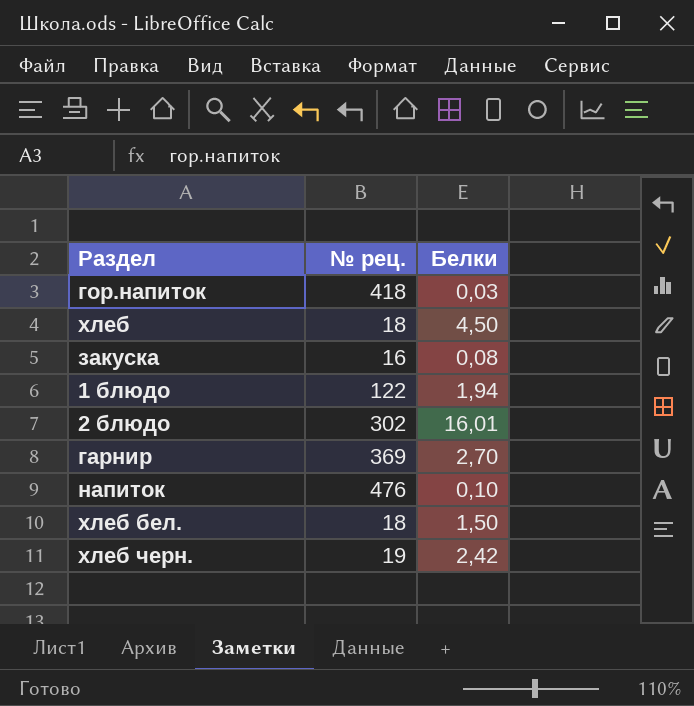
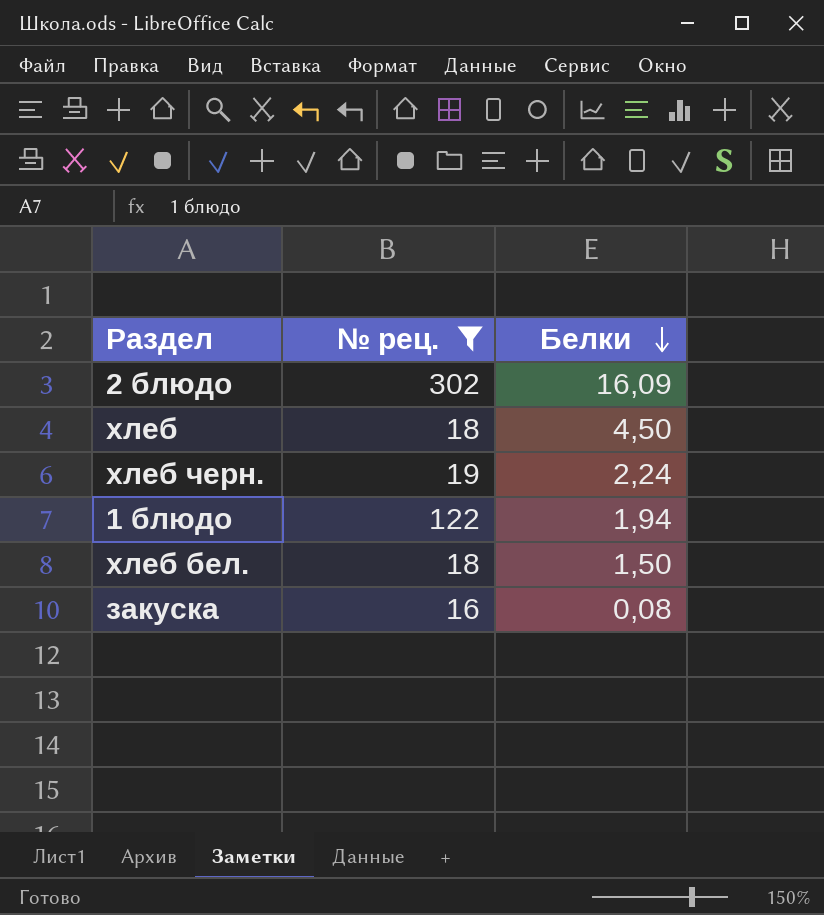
filter: none -> № рец. <= 302
row order: none -> Белки descending
2 блюдо | Белки: 16,01 -> 16,09
хлеб черн. | Белки: 2,42 -> 2,24

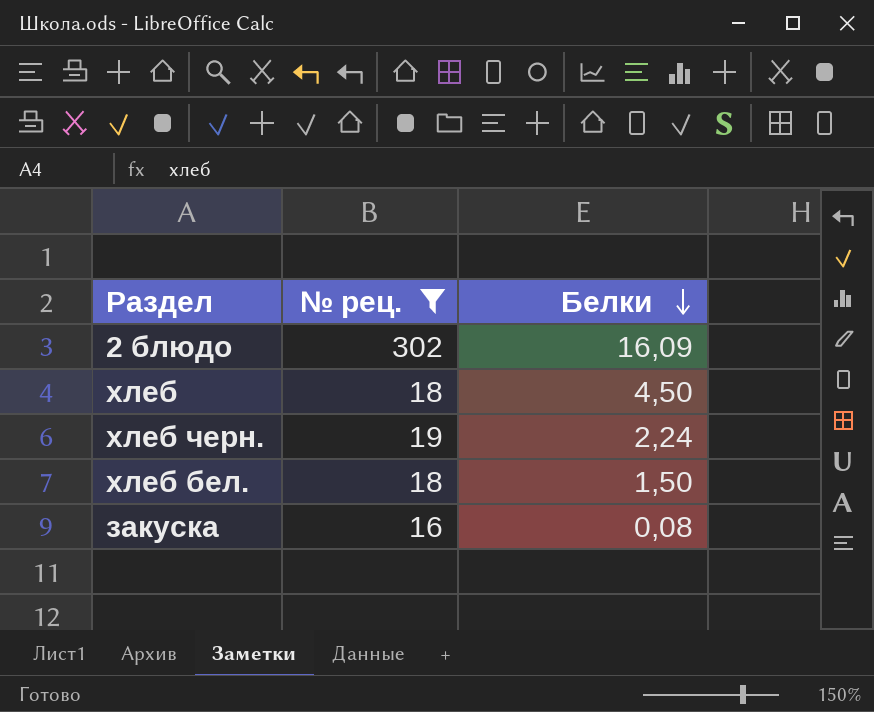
row 1 блюдо: 122 | 1,94 -> none

